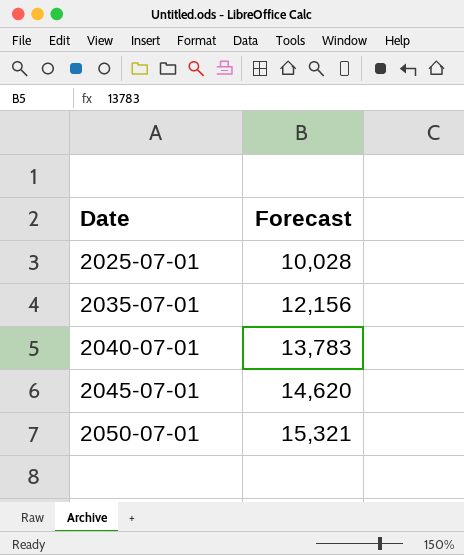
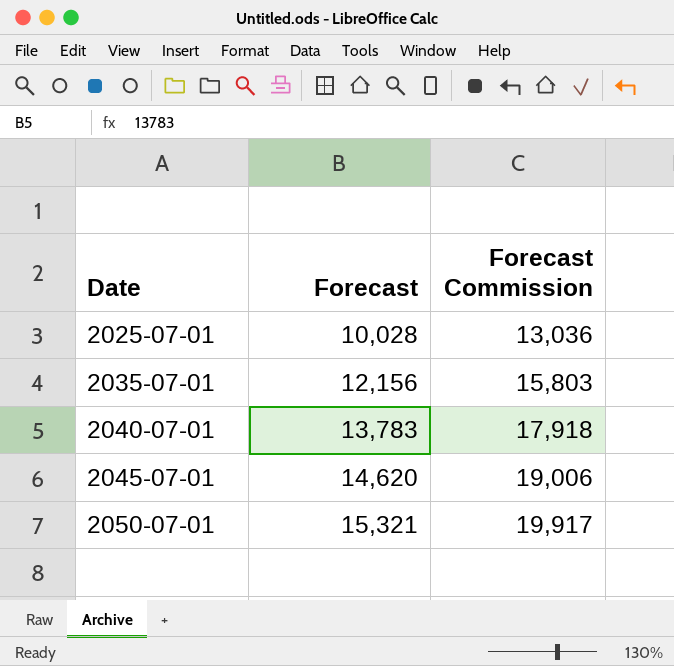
column Forecast Commission | formula: none -> [Forecast] * 1.3

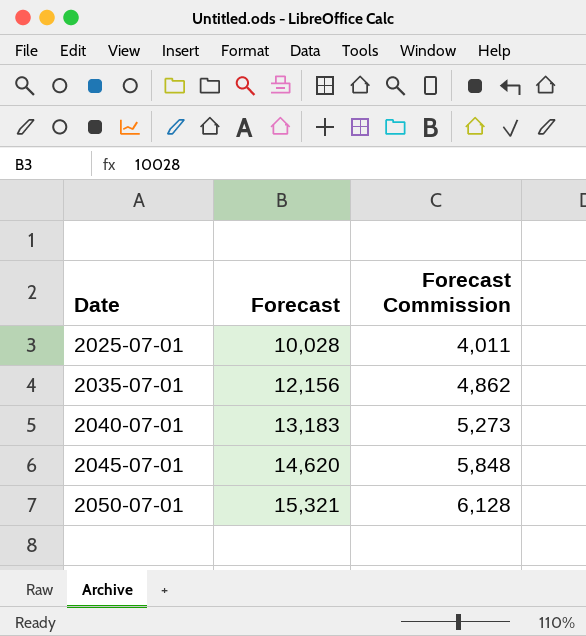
column Forecast Commission | formula: [Forecast] * 1.3 -> [Forecast] * 0.4
2040-07-01 | Forecast: 13,783 -> 13,183

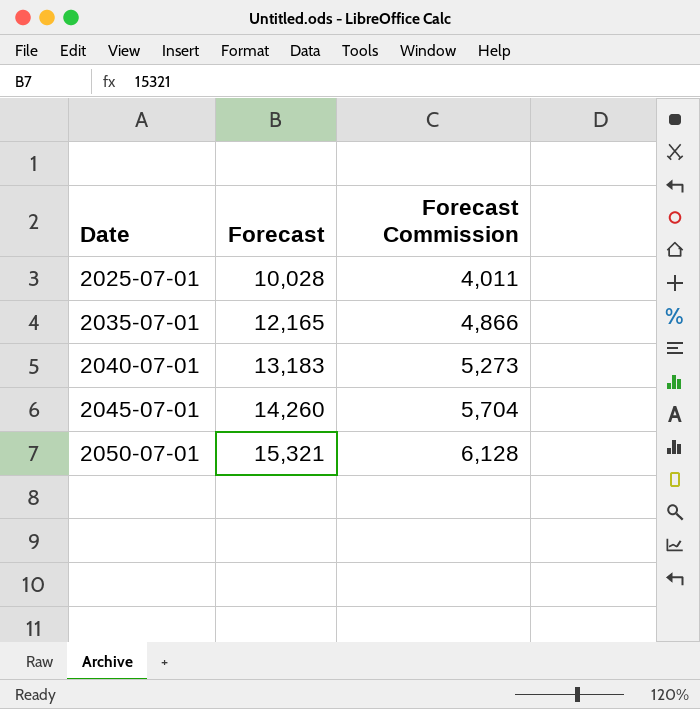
2035-07-01 | Forecast: 12,156 -> 12,165
2035-07-01 | Forecast Commission: 4,862 -> 4,866
2045-07-01 | Forecast: 14,620 -> 14,260
2045-07-01 | Forecast Commission: 5,848 -> 5,704

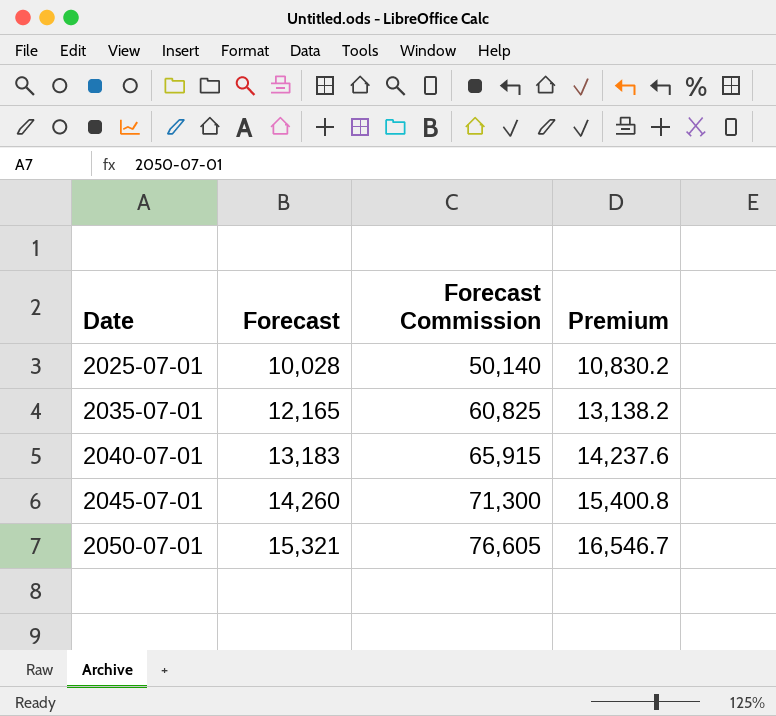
column Forecast Commission | formula: [Forecast] * 0.4 -> [Forecast] * 5
column Premium | formula: none -> [Forecast] * 1.08

